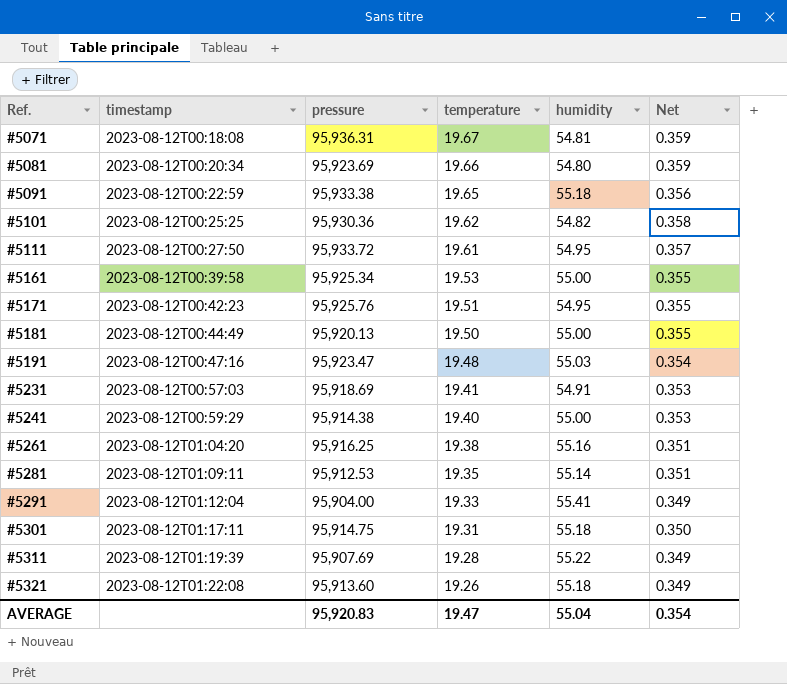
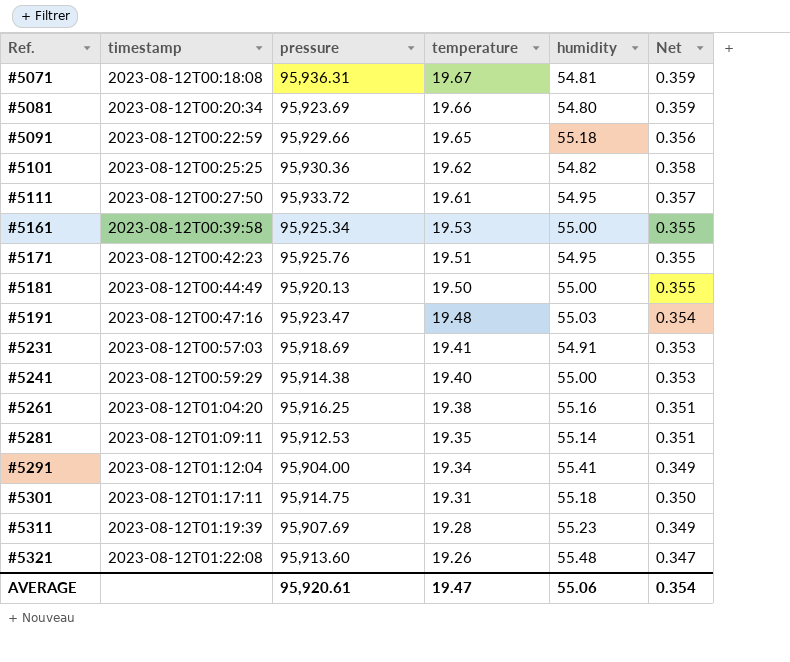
#5091 | pressure: 95,933.38 -> 95,929.66
#5291 | temperature: 19.33 -> 19.34
#5311 | humidity: 55.22 -> 55.23
#5321 | humidity: 55.18 -> 55.48
#5321 | Net: 0.349 -> 0.347
AVERAGE | pressure: 95,920.83 -> 95,920.61
AVERAGE | humidity: 55.04 -> 55.06

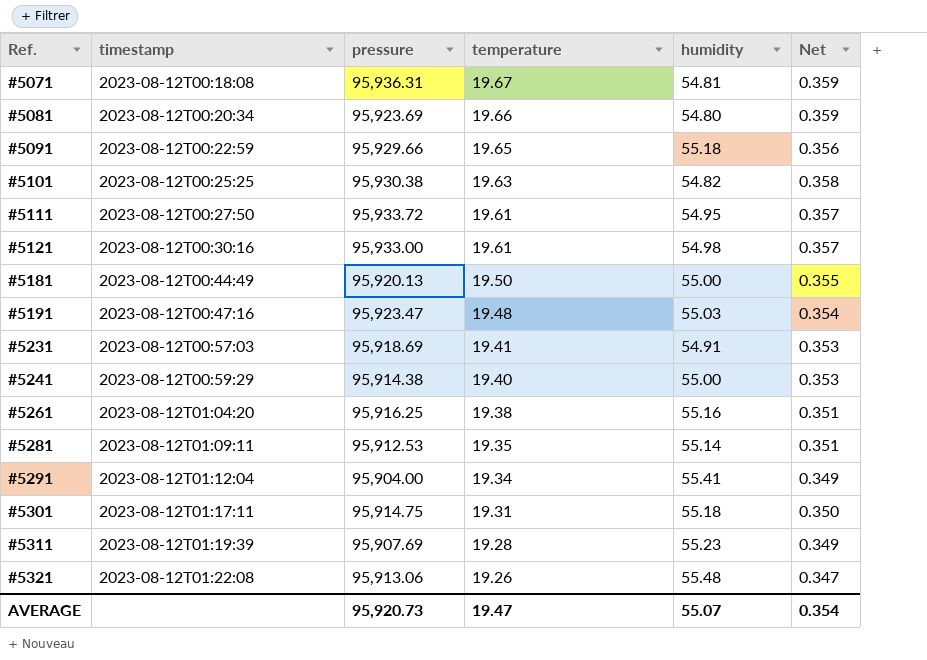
row #5161: 2023-08-12T00:39:58 | 95,925.34 | 19.53 | 55.00 | 0.355 -> none
row #5171: 2023-08-12T00:42:23 | 95,925.76 | 19.51 | 54.95 | 0.355 -> none
#5101 | pressure: 95,930.36 -> 95,930.38
#5101 | temperature: 19.62 -> 19.63
row #5121: none -> 2023-08-12T00:30:16 | 95,933.00 | 19.61 | 54.98 | 0.357
#5321 | pressure: 95,913.60 -> 95,913.06
AVERAGE | pressure: 95,920.61 -> 95,920.73
AVERAGE | humidity: 55.06 -> 55.07

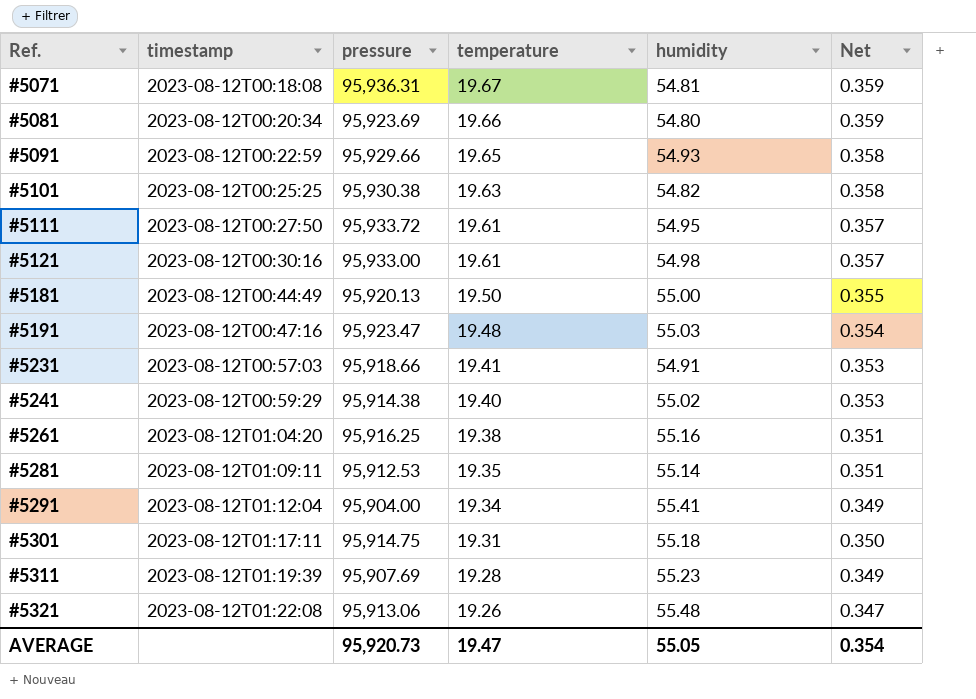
#5091 | humidity: 55.18 -> 54.93
#5091 | Net: 0.356 -> 0.358
#5231 | pressure: 95,918.69 -> 95,918.66
#5241 | humidity: 55.00 -> 55.02
AVERAGE | humidity: 55.07 -> 55.05

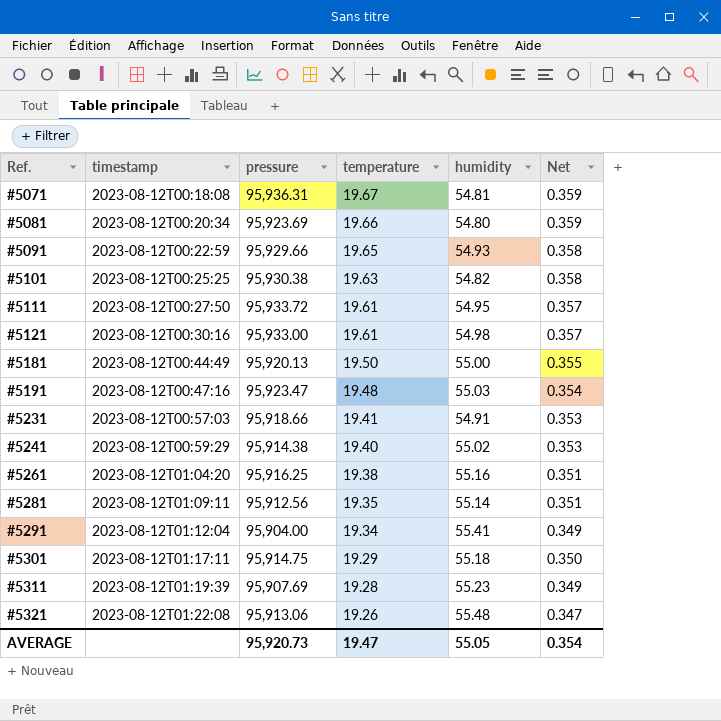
#5281 | pressure: 95,912.53 -> 95,912.56
#5301 | temperature: 19.31 -> 19.29

